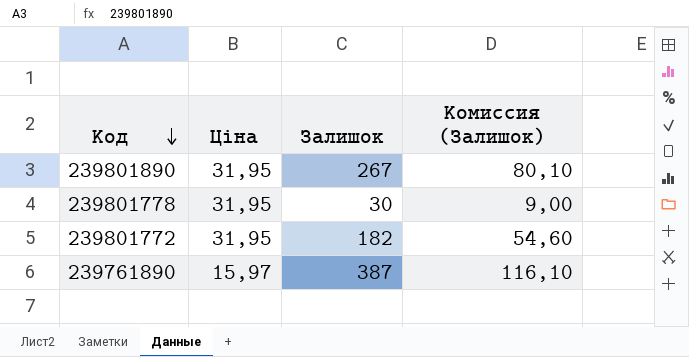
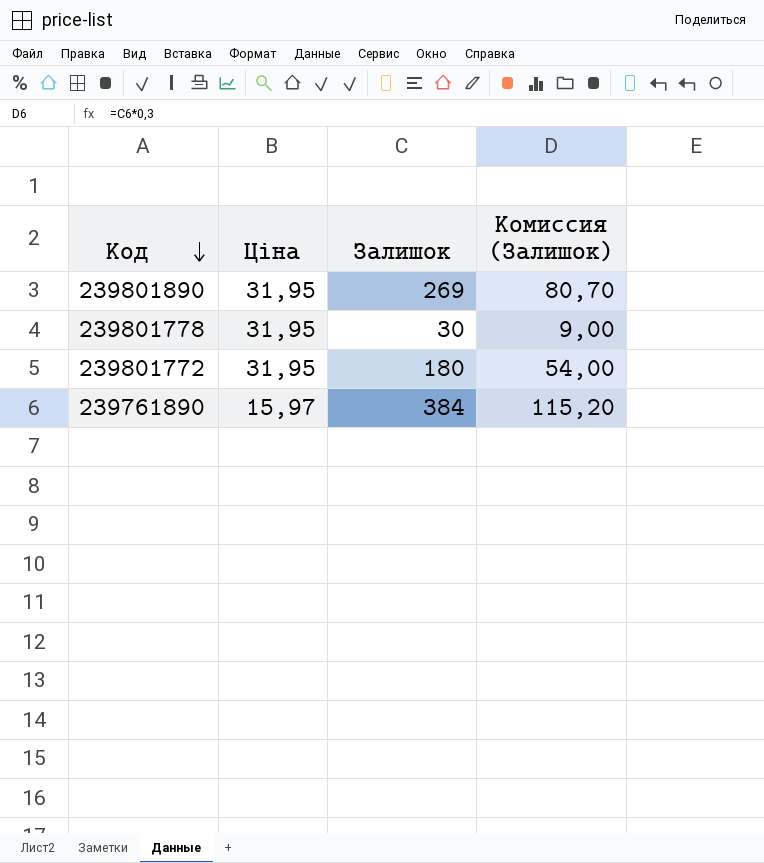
239801890 | Залишок: 267 -> 269
239801890 | Комиссия (Залишок): 80,10 -> 80,70
239801772 | Залишок: 182 -> 180
239801772 | Комиссия (Залишок): 54,60 -> 54,00
239761890 | Залишок: 387 -> 384
239761890 | Комиссия (Залишок): 116,10 -> 115,20

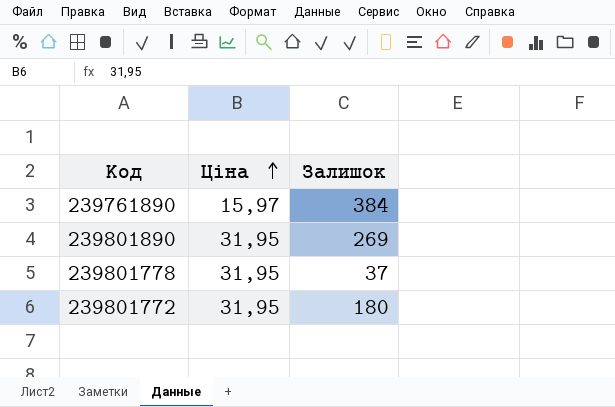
row order: Код descending -> Ціна ascending
column Комиссия (Залишок) | formula: [Залишок] * 0,3 -> none
239801778 | Залишок: 30 -> 37

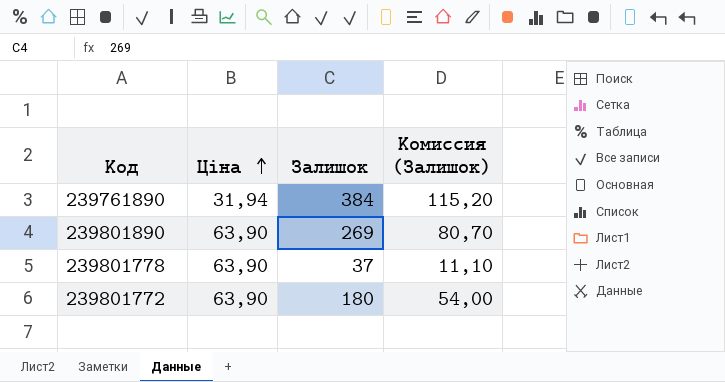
column Комиссия (Залишок) | formula: none -> [Залишок] * 0,3
239761890 | Ціна: 15,97 -> 31,94
239801890 | Ціна: 31,95 -> 63,90
239801778 | Ціна: 31,95 -> 63,90
239801772 | Ціна: 31,95 -> 63,90

